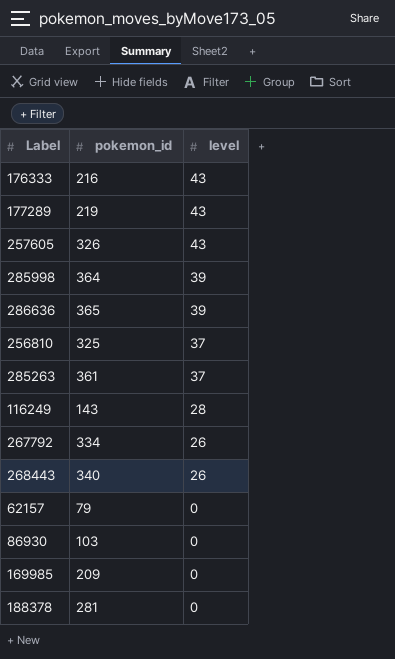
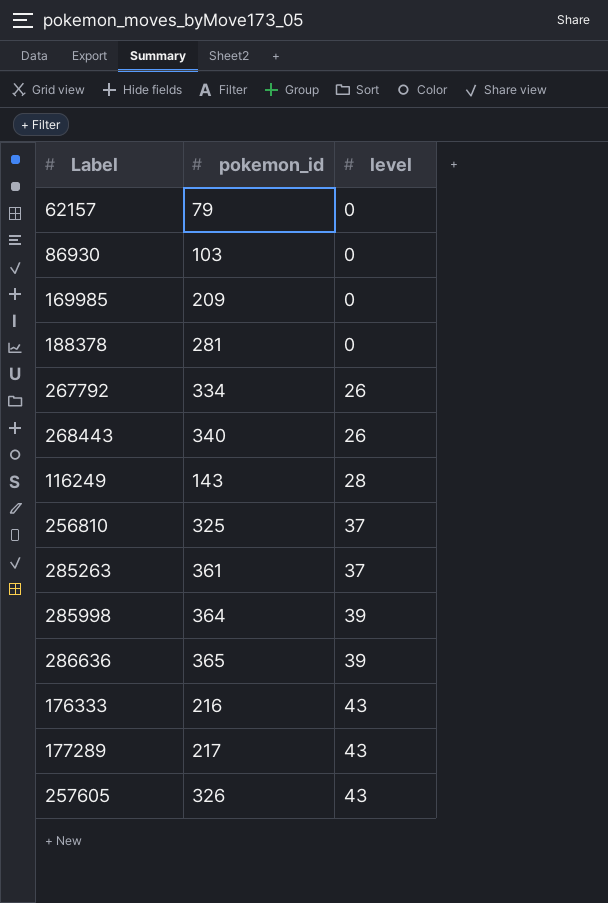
row order: level descending -> level ascending
177289 | pokemon_id: 219 -> 217

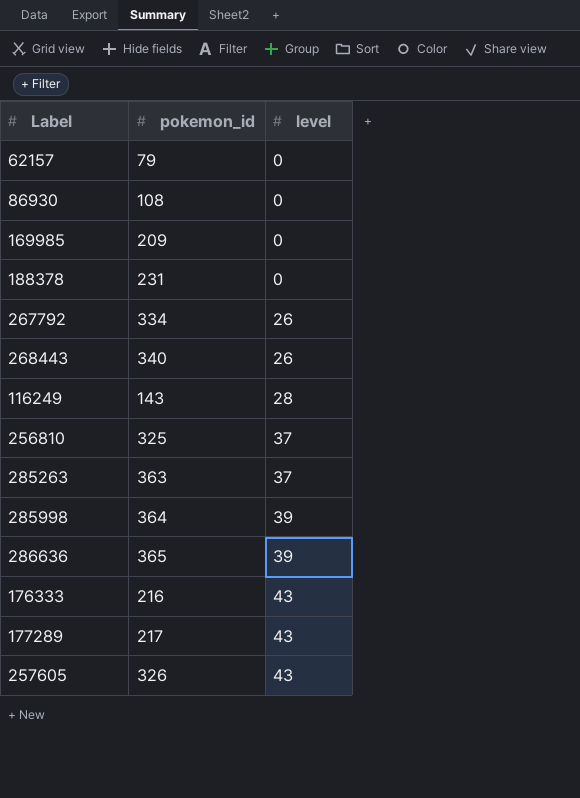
86930 | pokemon_id: 103 -> 108
188378 | pokemon_id: 281 -> 231
285263 | pokemon_id: 361 -> 363

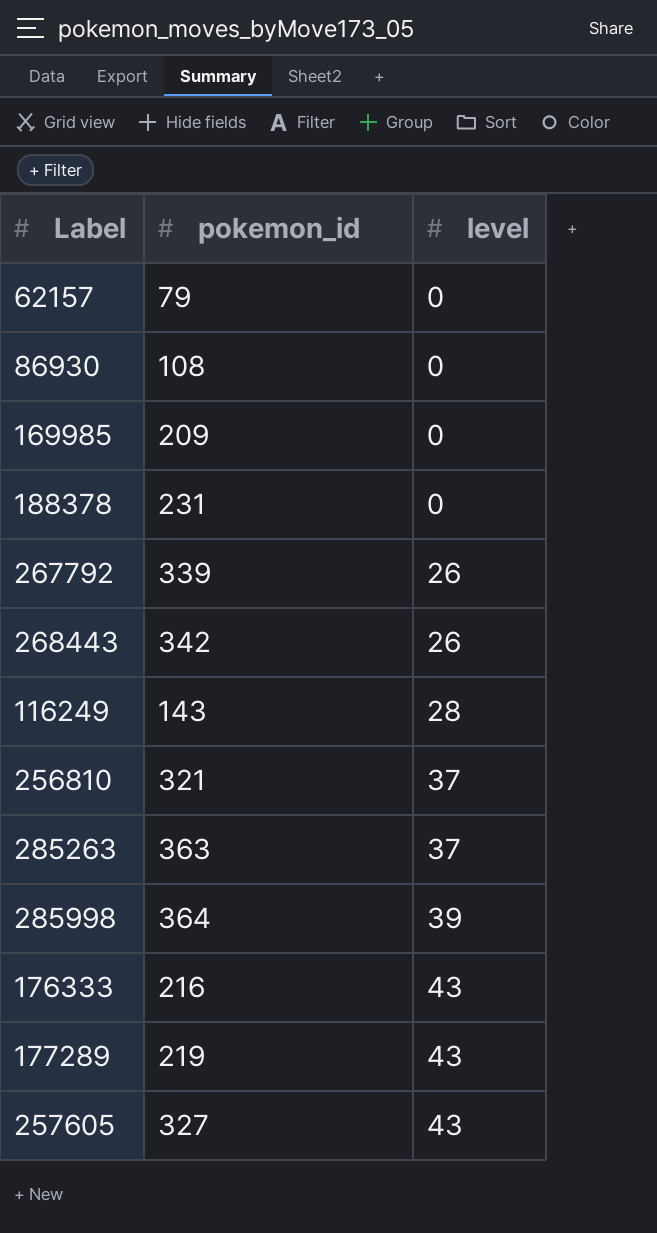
row 286636: 365 | 39 -> none
267792 | pokemon_id: 334 -> 339
268443 | pokemon_id: 340 -> 342
256810 | pokemon_id: 325 -> 321
177289 | pokemon_id: 217 -> 219
257605 | pokemon_id: 326 -> 327

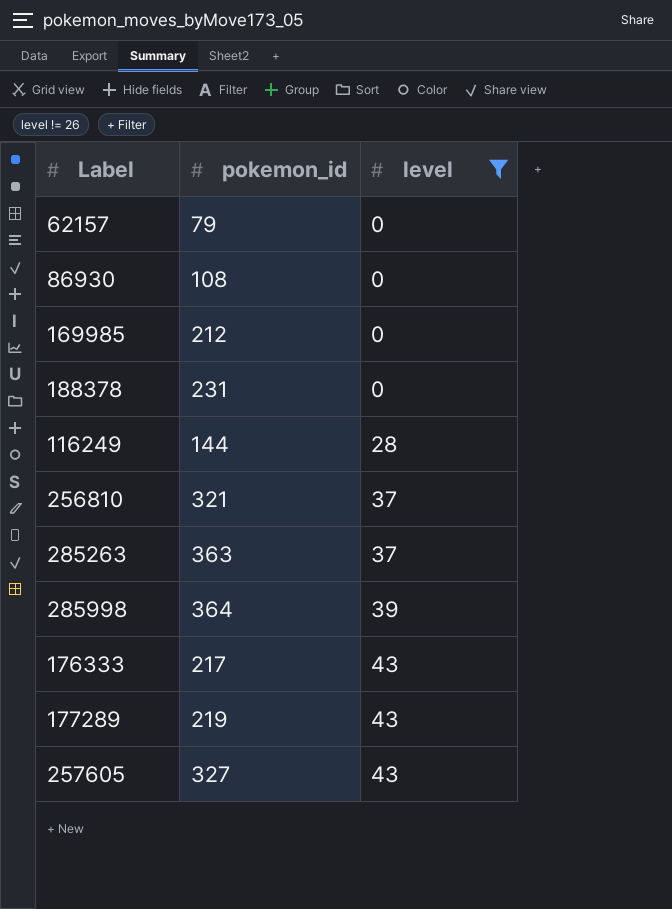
filter: none -> level != 26
169985 | pokemon_id: 209 -> 212
116249 | pokemon_id: 143 -> 144
176333 | pokemon_id: 216 -> 217

